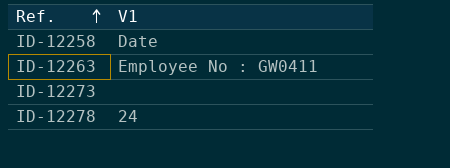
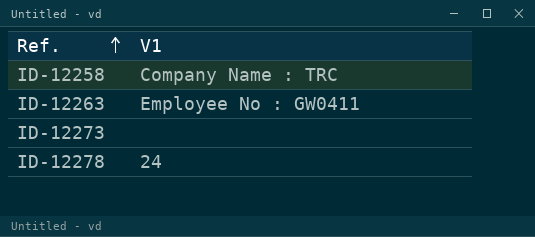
ID-12258 | V1: Date -> Company Name : TRC

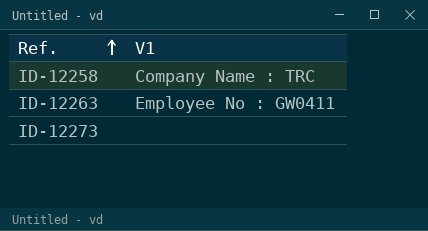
row ID-12278: 24 -> none

